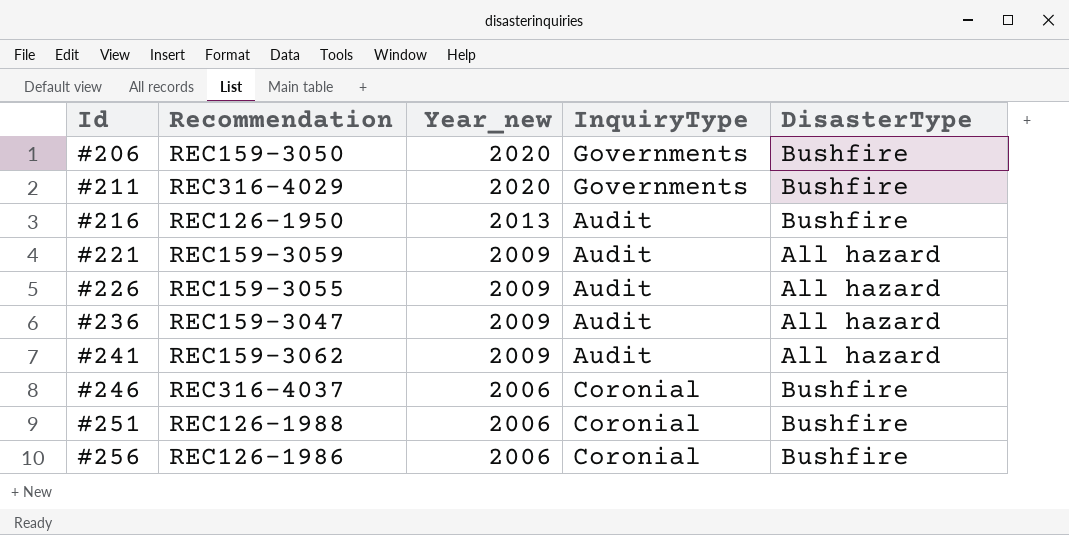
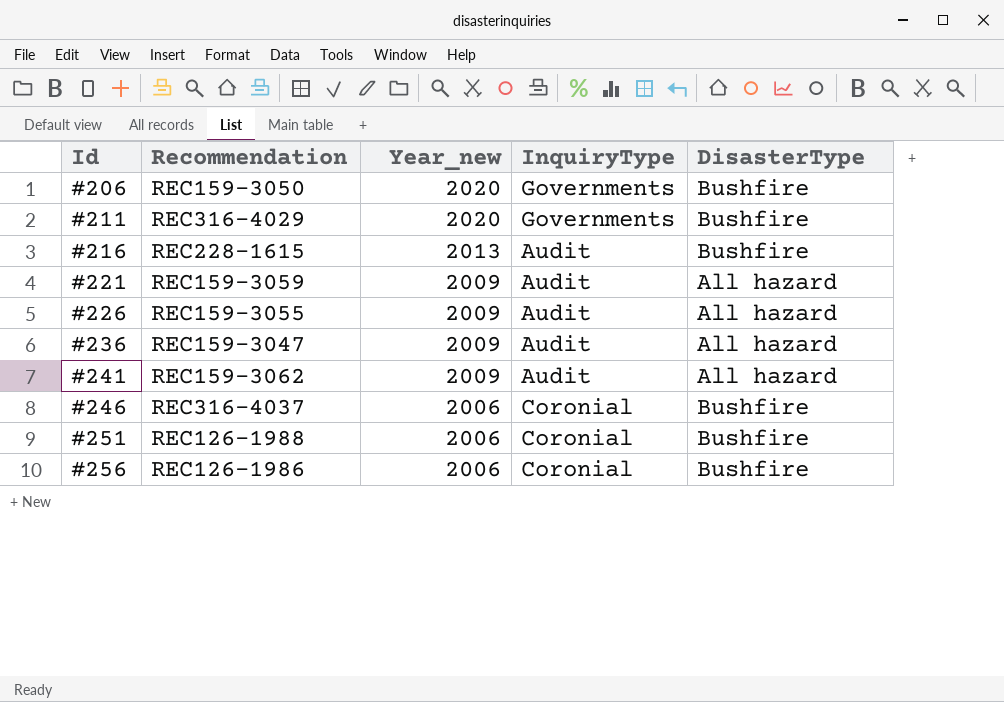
#216 | Recommendation: REC126-1950 -> REC228-1615

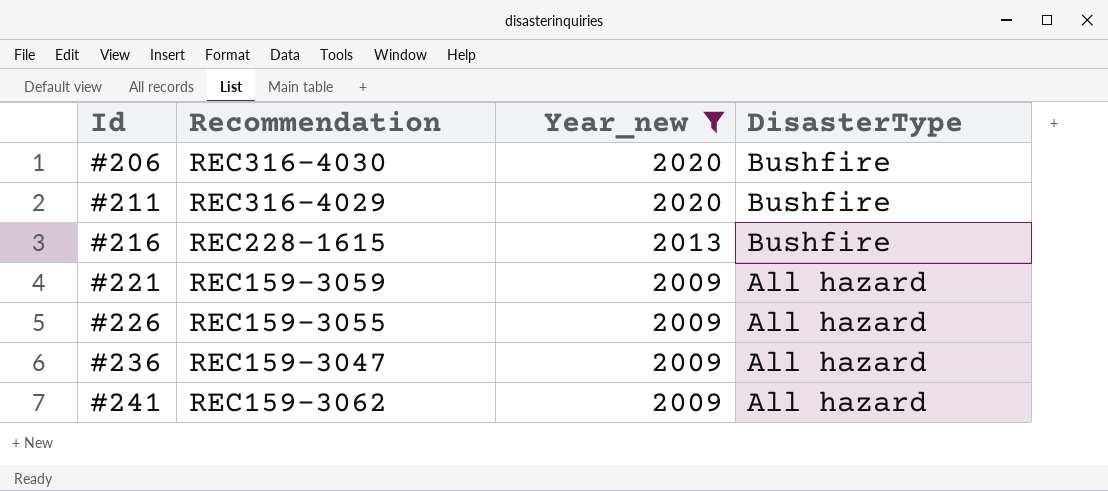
filter: none -> Year_new != 2006
column InquiryType | position: 4 -> none
#206 | Recommendation: REC159-3050 -> REC316-4030

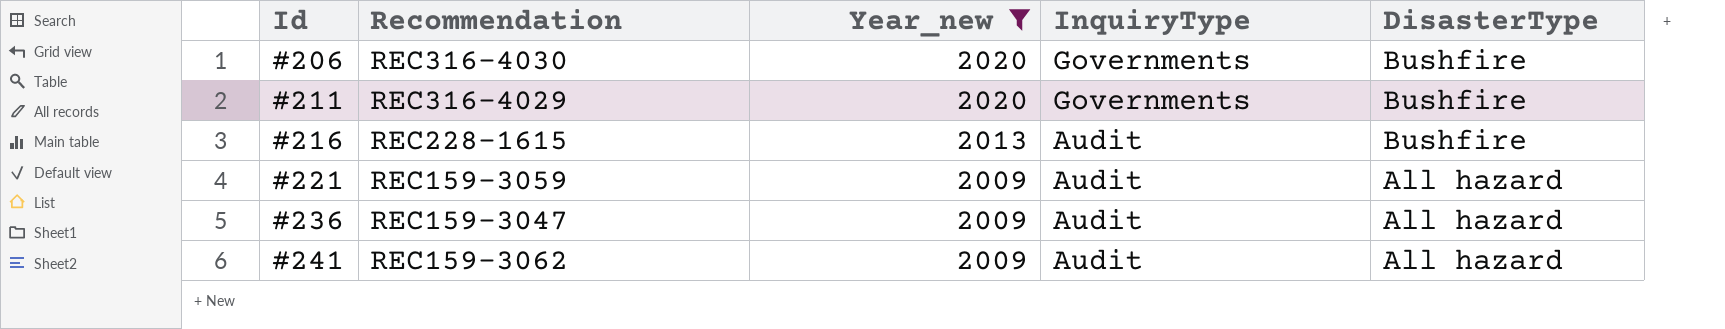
column InquiryType | position: none -> 4
row #226: REC159-3055 | 2009 | All hazard -> none

